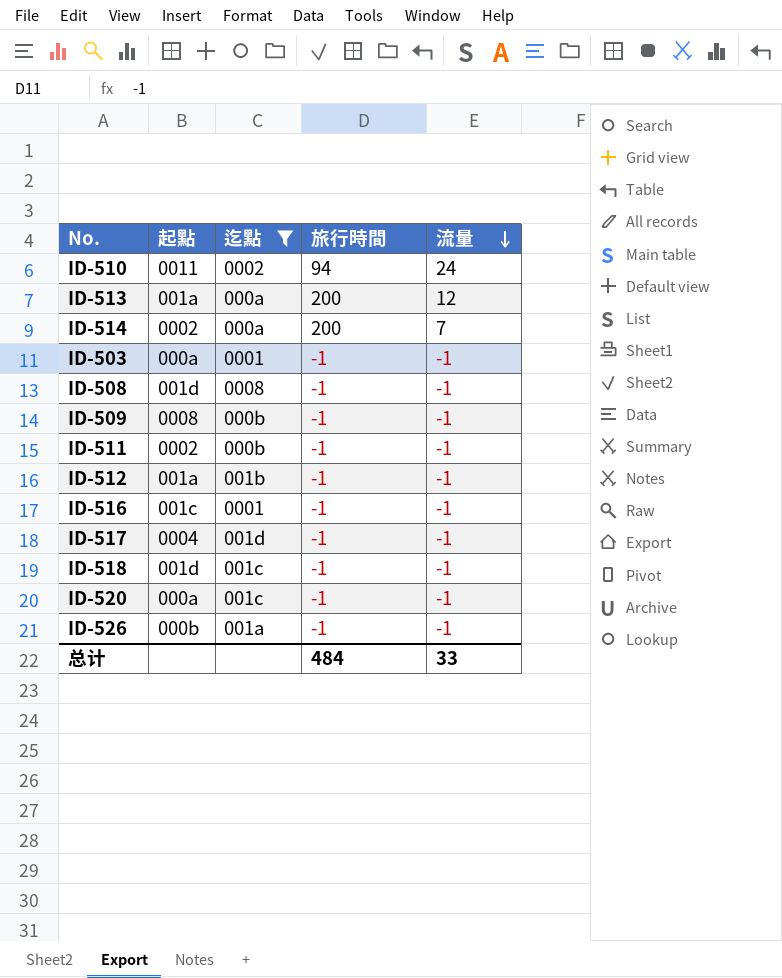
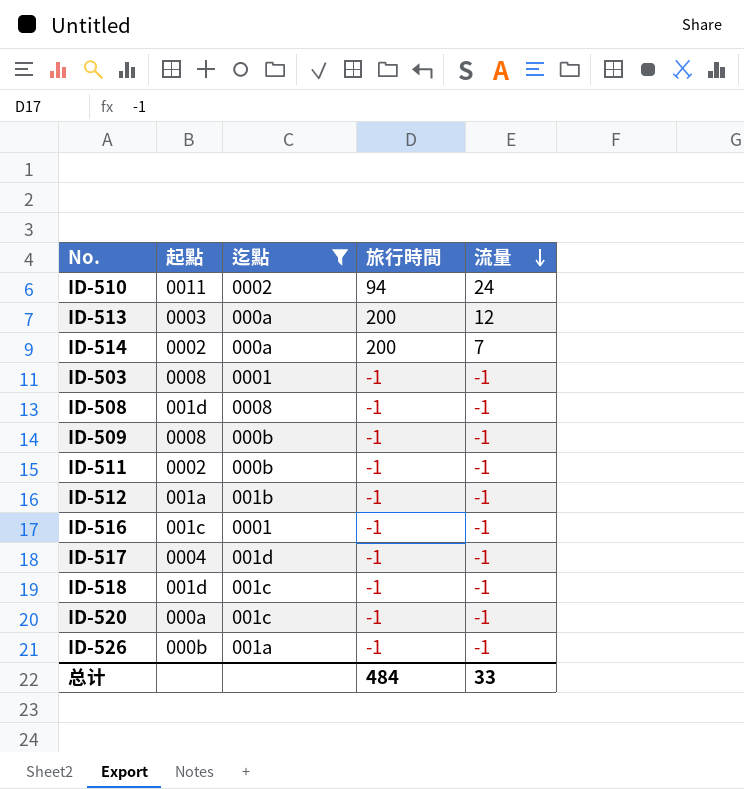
ID-513 | 起點: 001a -> 0003
ID-503 | 起點: 000a -> 0008

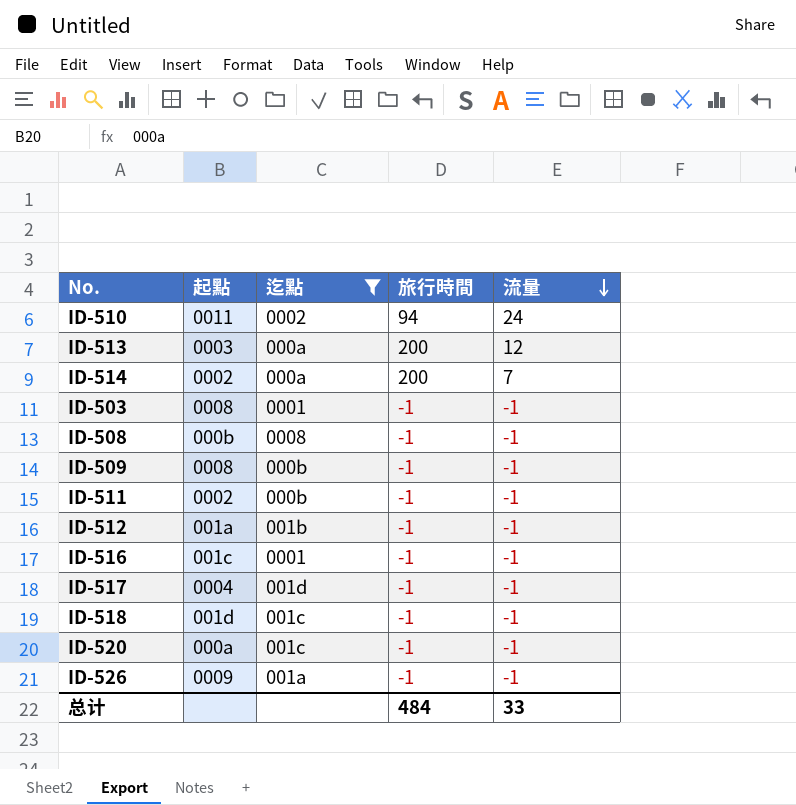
ID-508 | 起點: 001d -> 000b
ID-526 | 起點: 000b -> 0009

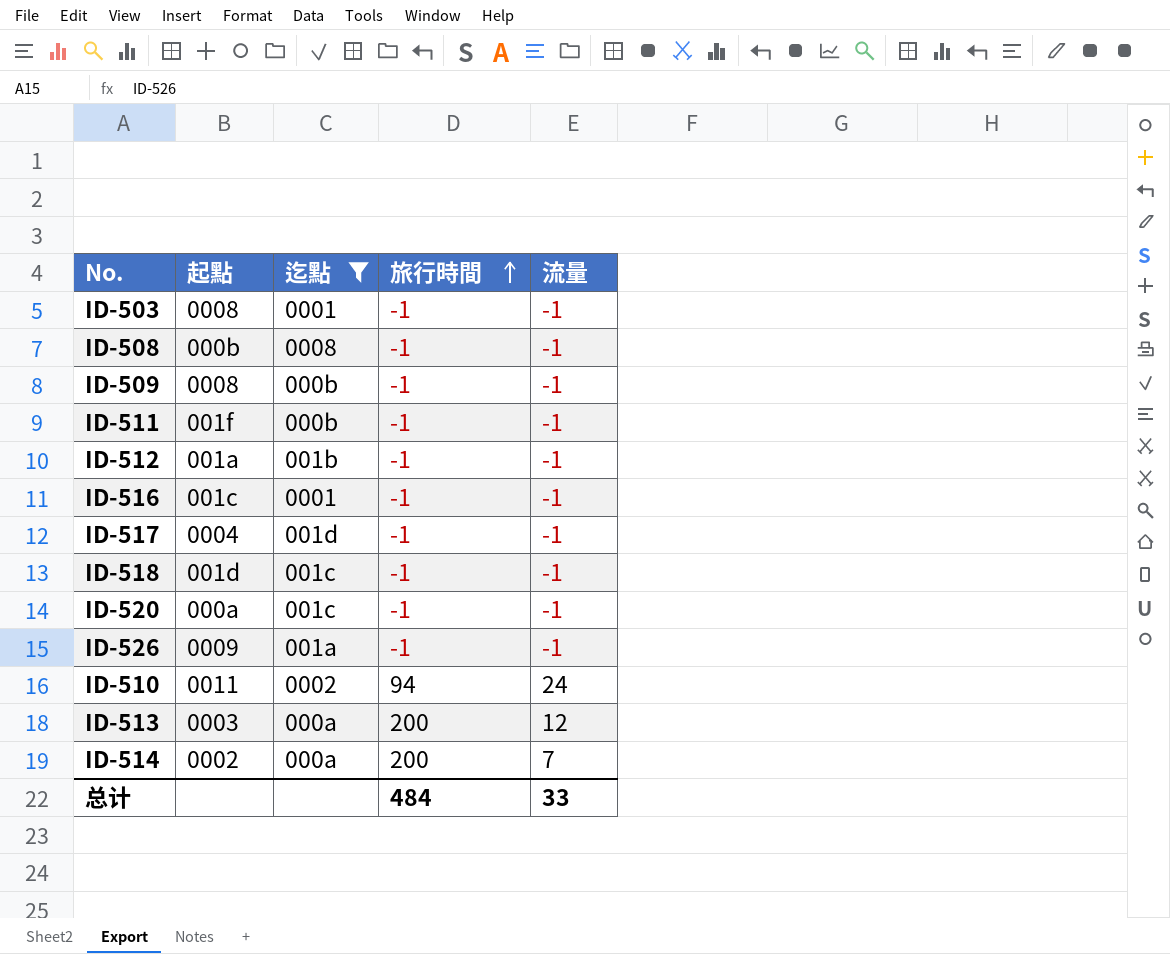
row order: 流量 descending -> 旅行時間 ascending
ID-511 | 起點: 0002 -> 001f

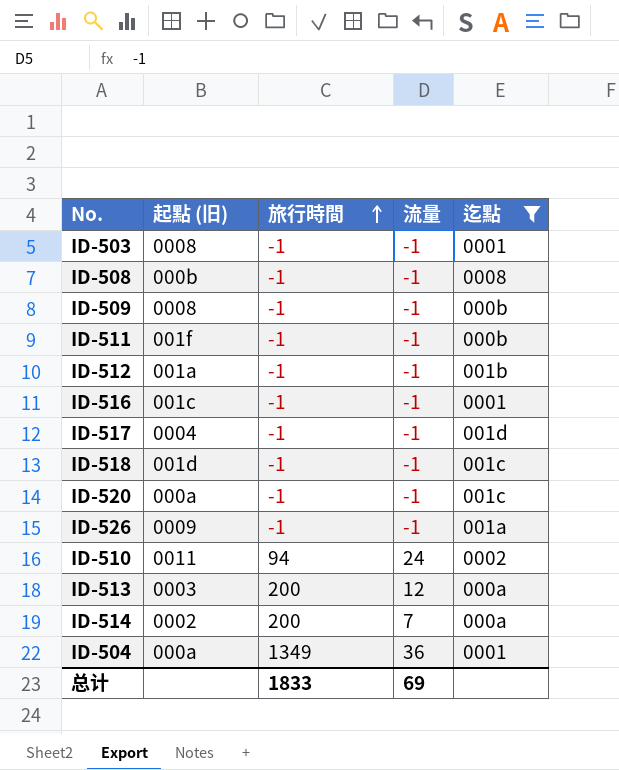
column name: 起點 -> 起點 (旧)
column 迄點 | position: 3 -> 5
row ID-504: none -> 000a | 1349 | 36 | 0001
总计 | 旅行時間: 484 -> 1833
总计 | 流量: 33 -> 69

